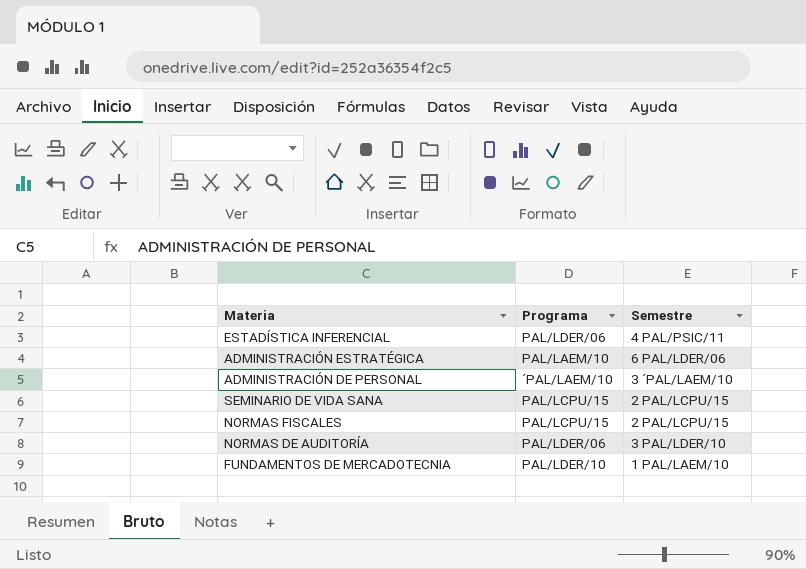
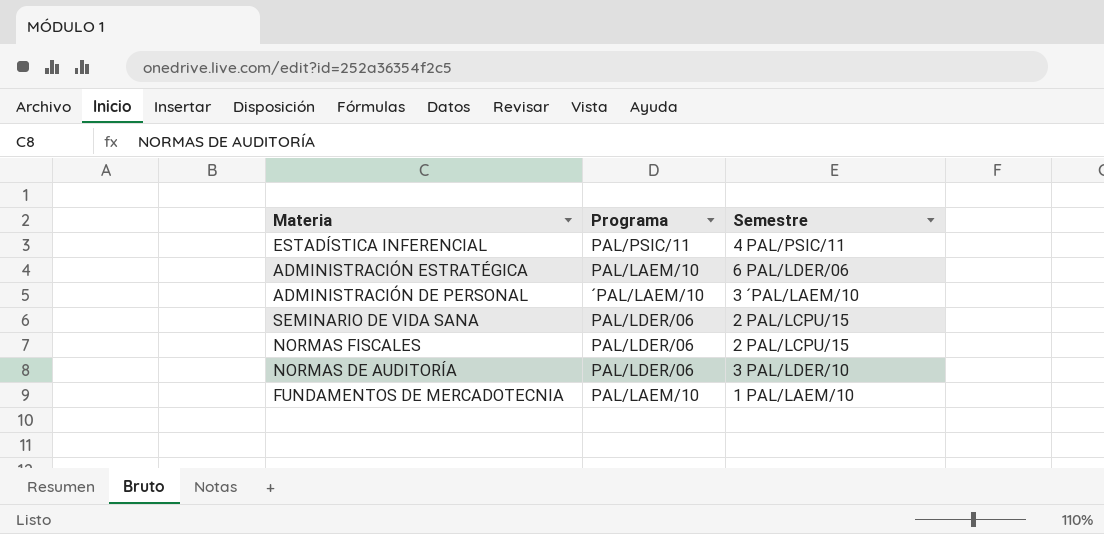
ESTADÍSTICA INFERENCIAL | Programa: PAL/LDER/06 -> PAL/PSIC/11
SEMINARIO DE VIDA SANA | Programa: PAL/LCPU/15 -> PAL/LDER/06
NORMAS FISCALES | Programa: PAL/LCPU/15 -> PAL/LDER/06
FUNDAMENTOS DE MERCADOTECNIA | Programa: PAL/LDER/10 -> PAL/LAEM/10

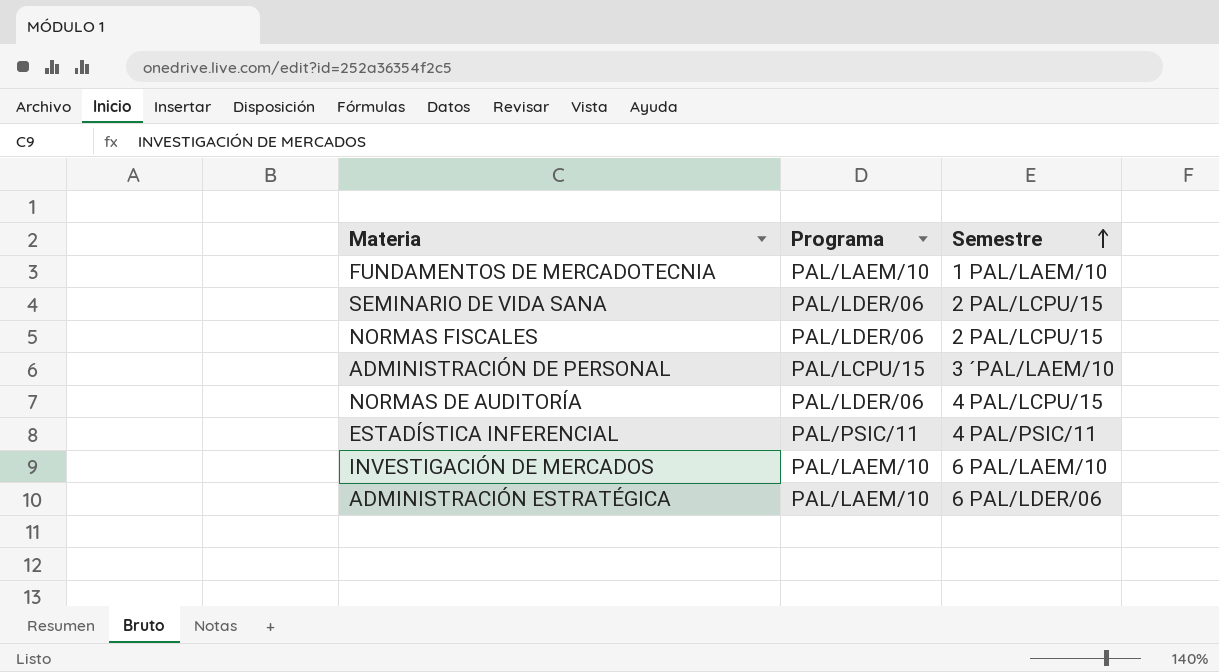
row order: none -> Semestre ascending
ADMINISTRACIÓN DE PERSONAL | Programa: ´PAL/LAEM/10 -> PAL/LCPU/15
NORMAS DE AUDITORÍA | Semestre: 3 PAL/LDER/10 -> 4 PAL/LCPU/15
row INVESTIGACIÓN DE MERCADOS: none -> PAL/LAEM/10 | 6 PAL/LAEM/10

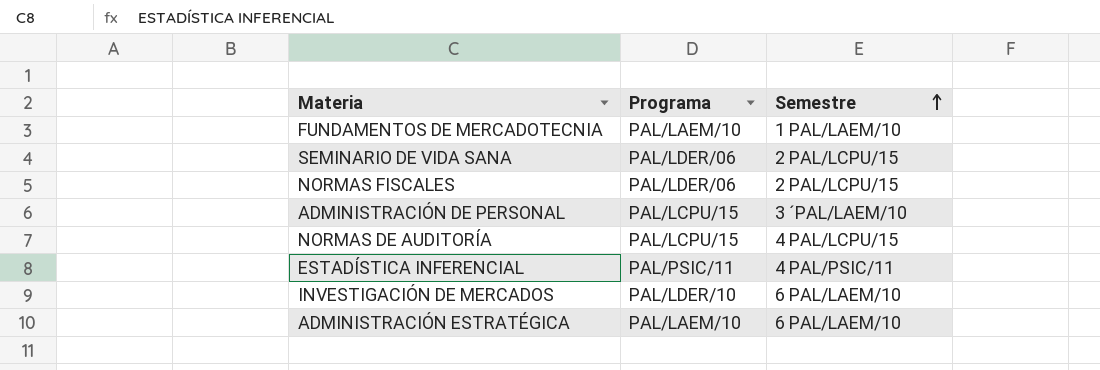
NORMAS DE AUDITORÍA | Programa: PAL/LDER/06 -> PAL/LCPU/15
INVESTIGACIÓN DE MERCADOS | Programa: PAL/LAEM/10 -> PAL/LDER/10
ADMINISTRACIÓN ESTRATÉGICA | Semestre: 6 PAL/LDER/06 -> 6 PAL/LAEM/10

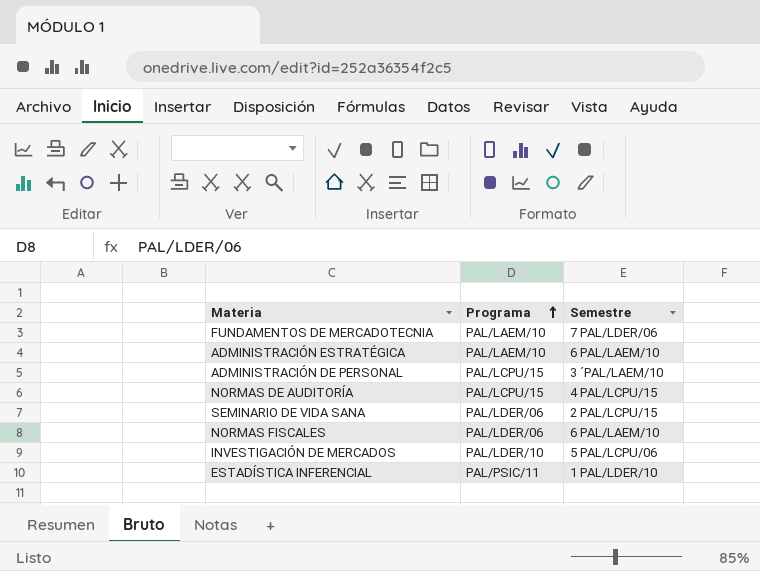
row order: Semestre ascending -> Programa ascending
FUNDAMENTOS DE MERCADOTECNIA | Semestre: 1 PAL/LAEM/10 -> 7 PAL/LDER/06
NORMAS FISCALES | Semestre: 2 PAL/LCPU/15 -> 6 PAL/LAEM/10
INVESTIGACIÓN DE MERCADOS | Semestre: 6 PAL/LAEM/10 -> 5 PAL/LCPU/06
ESTADÍSTICA INFERENCIAL | Semestre: 4 PAL/PSIC/11 -> 1 PAL/LDER/10

